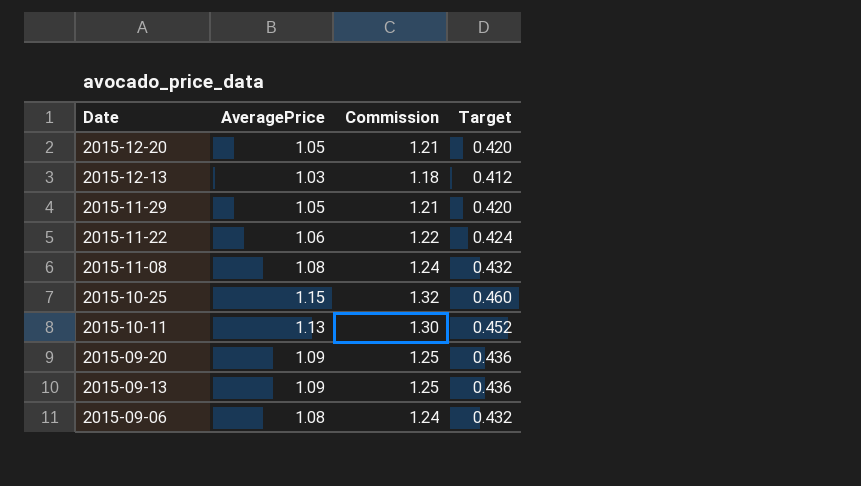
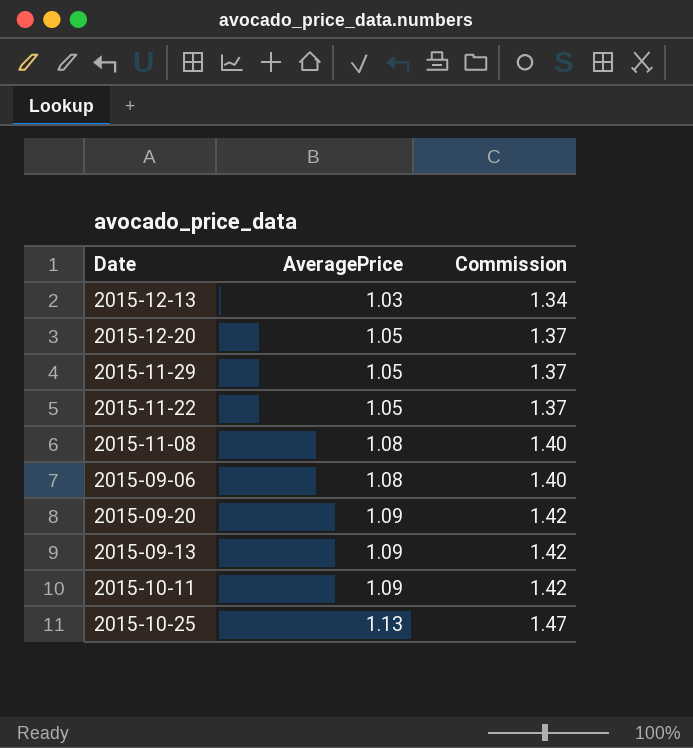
row order: Date descending -> AveragePrice ascending
column Target | formula: [AveragePrice] * 0.4 -> none
column Commission | formula: [AveragePrice] * 1.15 -> [AveragePrice] * 1.3
2015-11-22 | AveragePrice: 1.06 -> 1.05
2015-10-11 | AveragePrice: 1.13 -> 1.09
2015-10-25 | AveragePrice: 1.15 -> 1.13

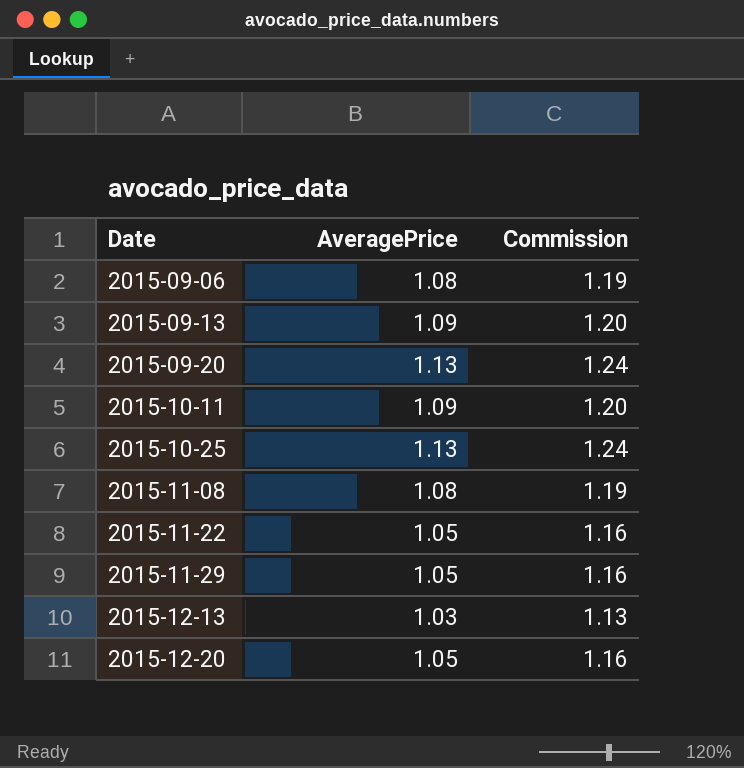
row order: AveragePrice ascending -> Date ascending
column Commission | formula: [AveragePrice] * 1.3 -> [AveragePrice] * 1.1
2015-09-20 | AveragePrice: 1.09 -> 1.13

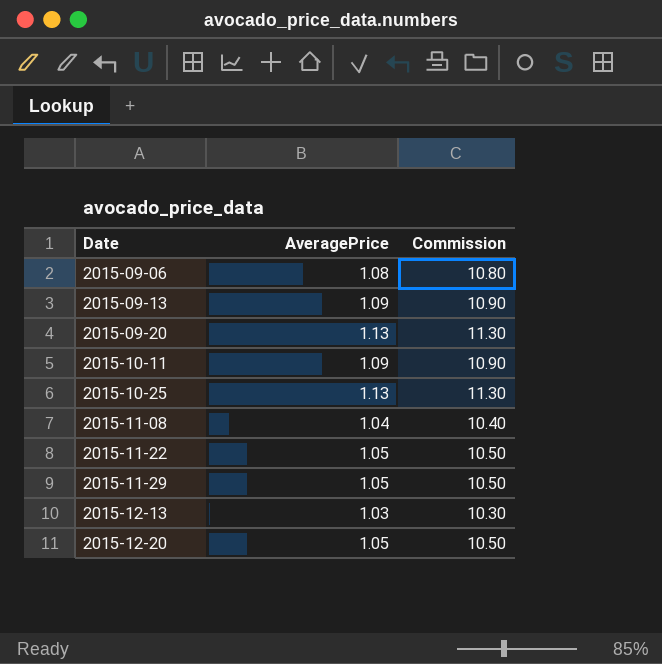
column Commission | formula: [AveragePrice] * 1.1 -> [AveragePrice] * 10
2015-11-08 | AveragePrice: 1.08 -> 1.04

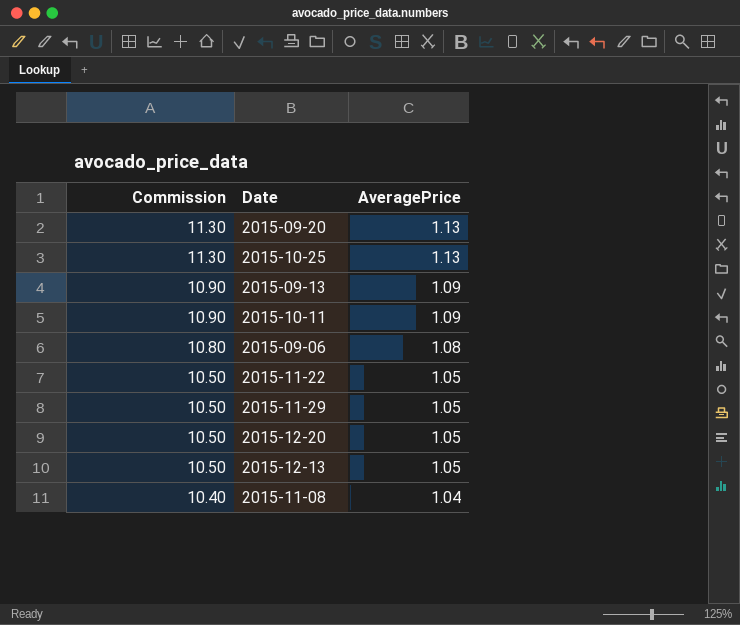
row order: Date ascending -> Commission descending
column Commission | position: 3 -> 1
2015-12-13 | Commission: 10.30 -> 10.50
2015-12-13 | AveragePrice: 1.03 -> 1.05

